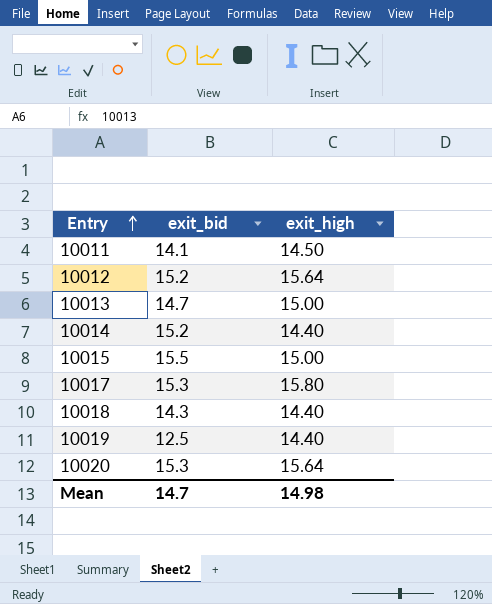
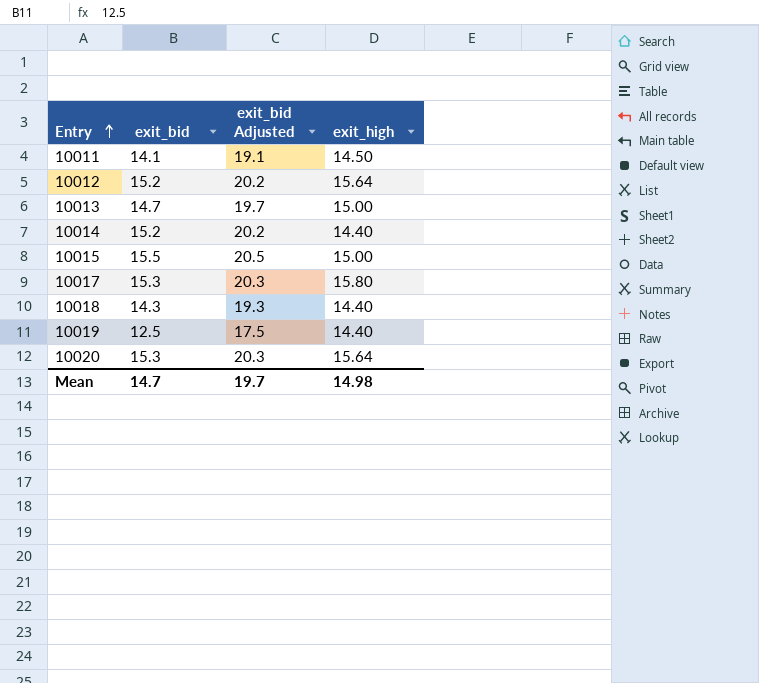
column exit_bid Adjusted | formula: none -> [exit_bid] + 5

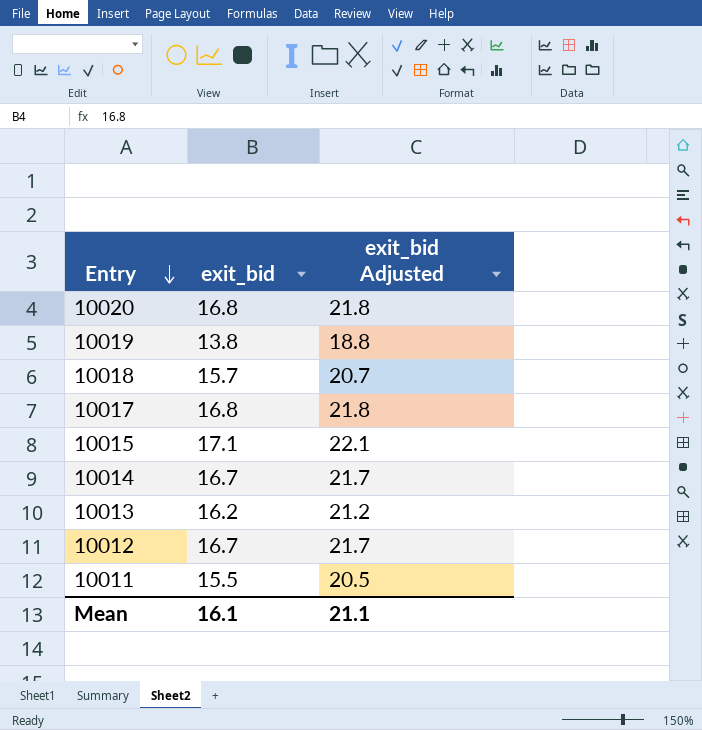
row order: Entry ascending -> Entry descending
column exit_high | position: 4 -> none
10020 | exit_bid: 15.3 -> 16.8
10020 | exit_bid Adjusted: 20.3 -> 21.8
10019 | exit_bid: 12.5 -> 13.8
10019 | exit_bid Adjusted: 17.5 -> 18.8
10018 | exit_bid: 14.3 -> 15.7
10018 | exit_bid Adjusted: 19.3 -> 20.7
10017 | exit_bid: 15.3 -> 16.8
10017 | exit_bid Adjusted: 20.3 -> 21.8
10015 | exit_bid: 15.5 -> 17.1
10015 | exit_bid Adjusted: 20.5 -> 22.1
10014 | exit_bid: 15.2 -> 16.7
10014 | exit_bid Adjusted: 20.2 -> 21.7
10013 | exit_bid: 14.7 -> 16.2
10013 | exit_bid Adjusted: 19.7 -> 21.2
10012 | exit_bid: 15.2 -> 16.7
10012 | exit_bid Adjusted: 20.2 -> 21.7
10011 | exit_bid: 14.1 -> 15.5
10011 | exit_bid Adjusted: 19.1 -> 20.5
Mean | exit_bid: 14.7 -> 16.1
Mean | exit_bid Adjusted: 19.7 -> 21.1

